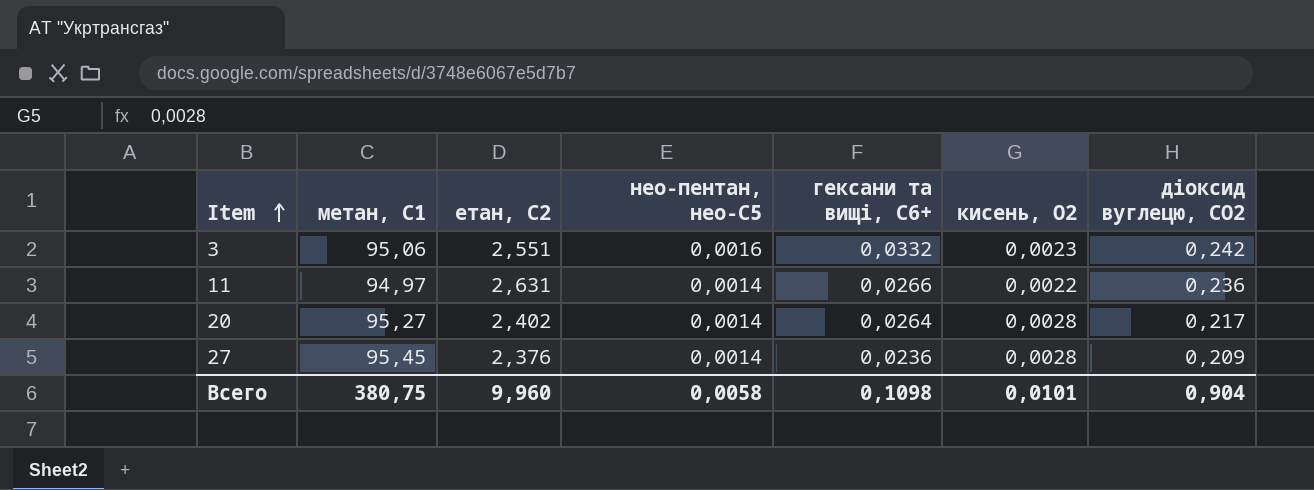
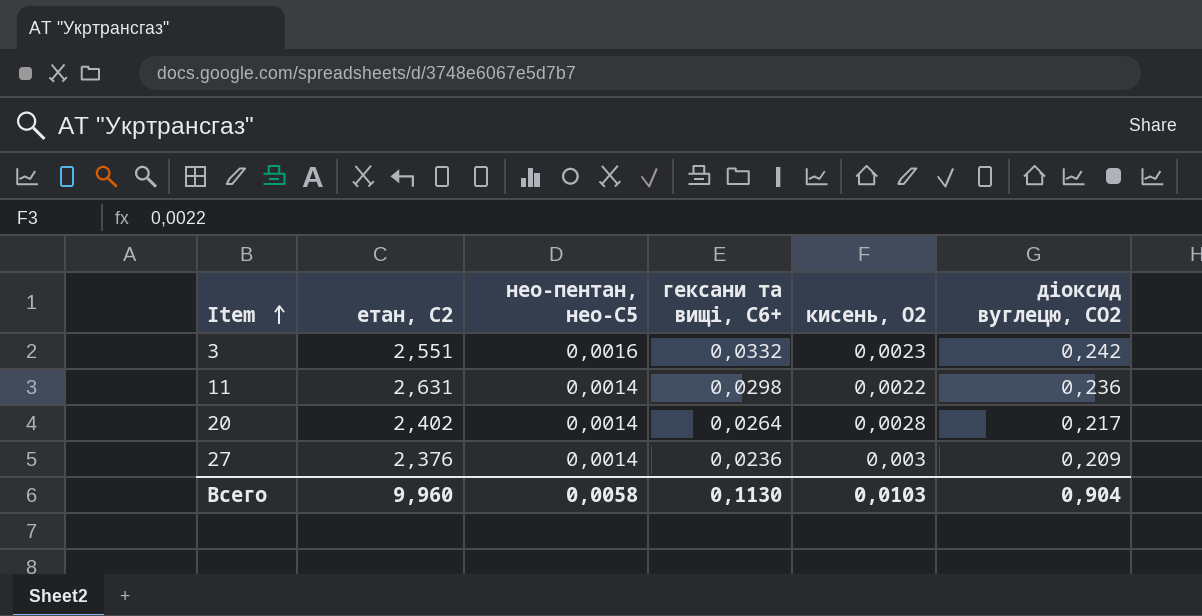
column метан, С1 | position: 2 -> none
11 | гексани та вищі, С6+: 0,0266 -> 0,0298
27 | кисень, О2: 0,0028 -> 0,003
Всего | гексани та вищі, С6+: 0,1098 -> 0,1130
Всего | кисень, О2: 0,0101 -> 0,0103

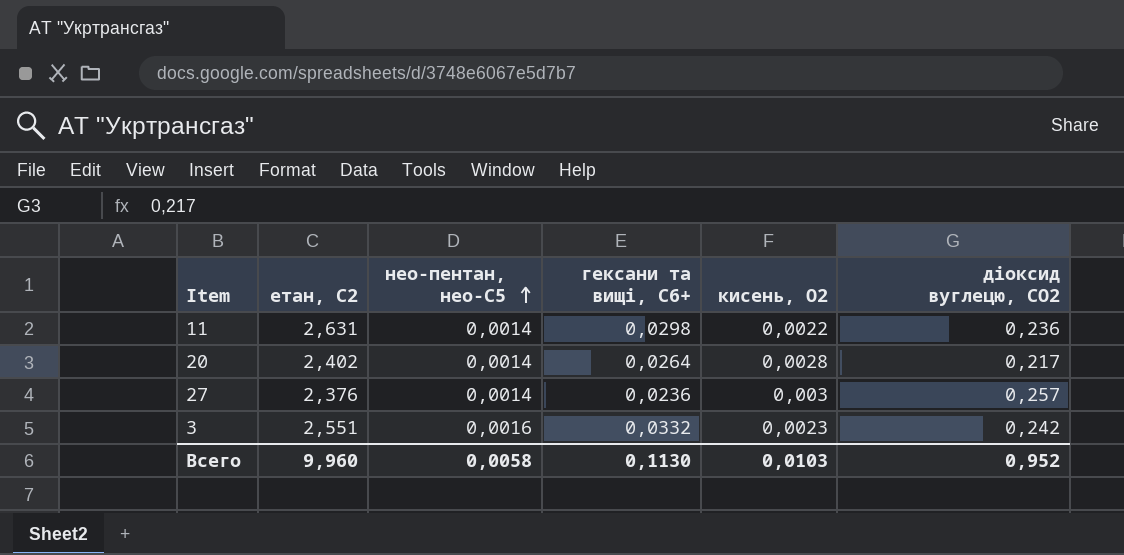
row order: Item ascending -> нео-пентан, нео-С5 ascending
27 | діоксид вуглецю, CО2: 0,209 -> 0,257
Всего | діоксид вуглецю, CО2: 0,904 -> 0,952

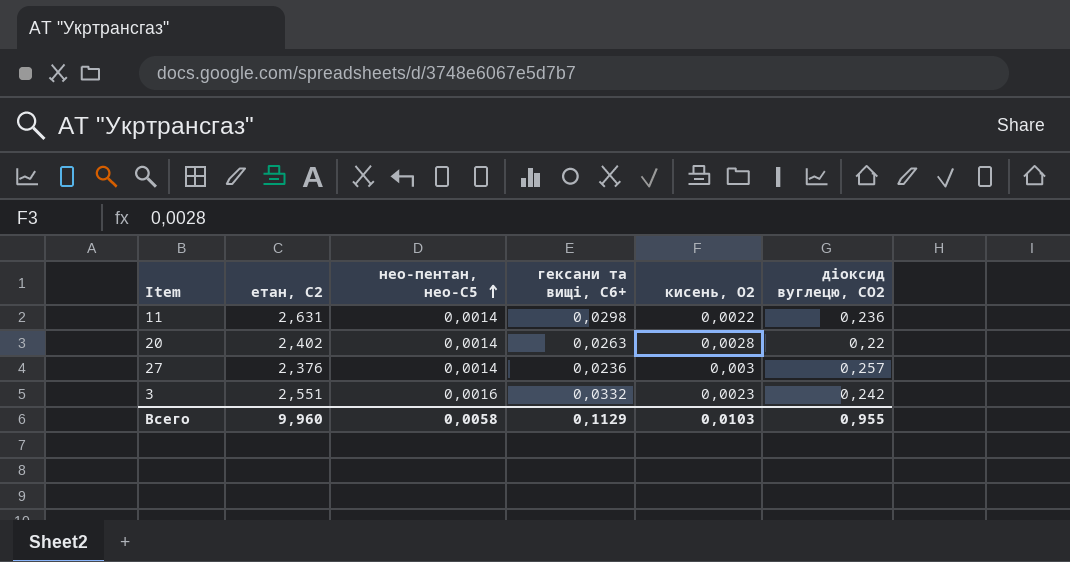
20 | гексани та вищі, С6+: 0,0264 -> 0,0263
20 | діоксид вуглецю, CО2: 0,217 -> 0,22
Всего | гексани та вищі, С6+: 0,1130 -> 0,1129
Всего | діоксид вуглецю, CО2: 0,952 -> 0,955

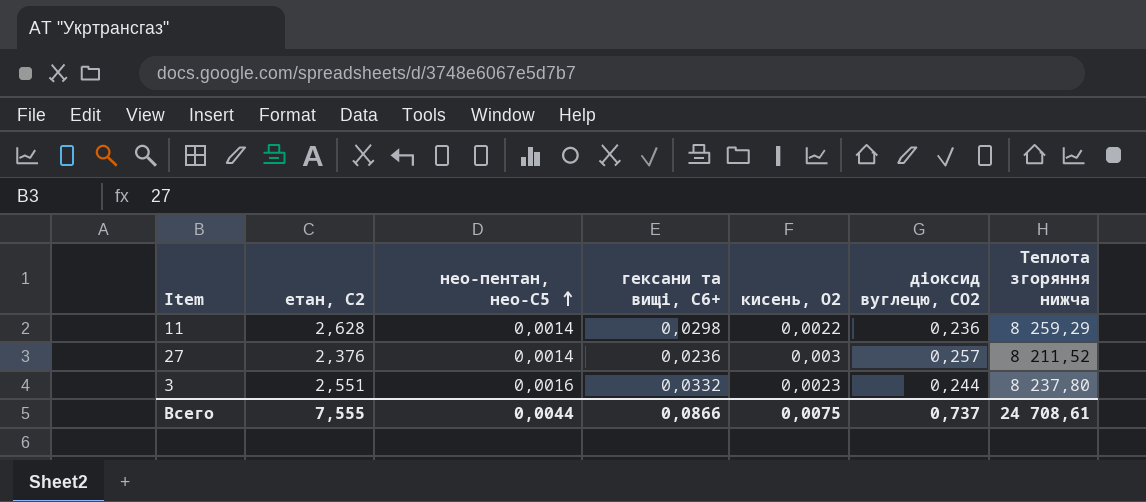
column Теплота згоряння нижча | position: none -> 7
row 20: 2,402 | 0,0014 | 0,0263 | 0,0028 | 0,22 -> none
11 | етан, С2: 2,631 -> 2,628
3 | діоксид вуглецю, CО2: 0,242 -> 0,244
Всего | етан, С2: 9,960 -> 7,555
Всего | нео-пентан, нео-С5: 0,0058 -> 0,0044
Всего | гексани та вищі, С6+: 0,1129 -> 0,0866
Всего | кисень, О2: 0,0103 -> 0,0075
Всего | діоксид вуглецю, CО2: 0,955 -> 0,737

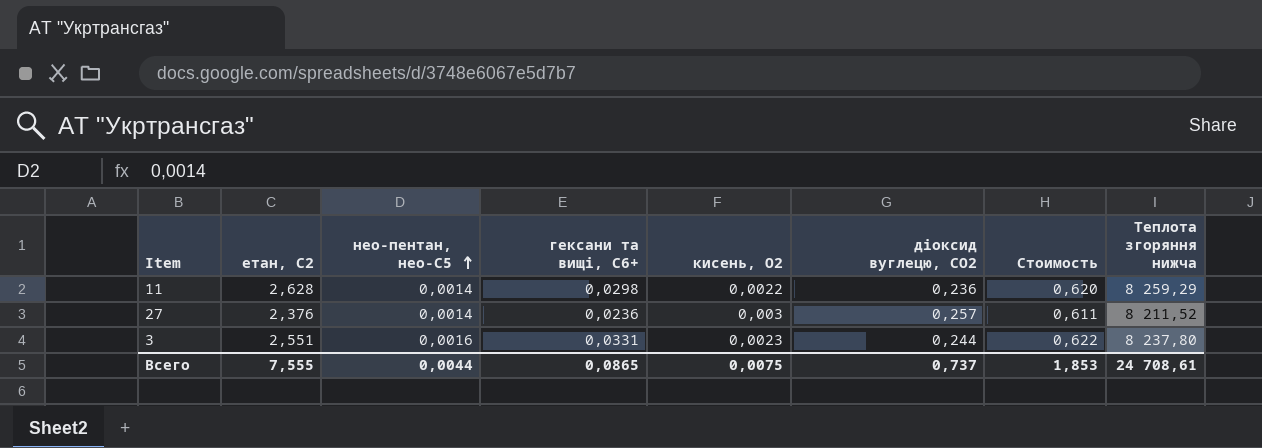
column Стоимость | formula: none -> [етан, С2] * [діоксид вуглецю, CО2]
3 | гексани та вищі, С6+: 0,0332 -> 0,0331
Всего | гексани та вищі, С6+: 0,0866 -> 0,0865

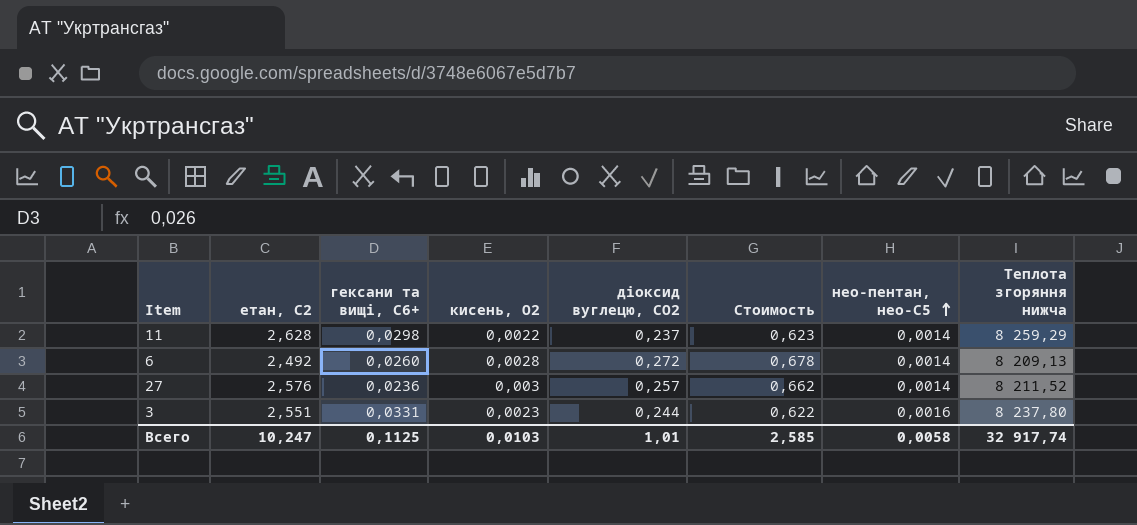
column нео-пентан, нео-С5 | position: 3 -> 7
11 | діоксид вуглецю, CО2: 0,236 -> 0,237
11 | Стоимость: 0,620 -> 0,623
row 6: none -> 2,492 | 0,0260 | 0,0028 | 0,272 | 0,678 | 0,0014 | 8 209,13
27 | етан, С2: 2,376 -> 2,576
27 | Стоимость: 0,611 -> 0,662
Всего | етан, С2: 7,555 -> 10,247
Всего | гексани та вищі, С6+: 0,0865 -> 0,1125
Всего | кисень, О2: 0,0075 -> 0,0103
Всего | діоксид вуглецю, CО2: 0,737 -> 1,01
Всего | Стоимость: 1,853 -> 2,585
Всего | нео-пентан, нео-С5: 0,0044 -> 0,0058
Всего | Теплота згоряння нижча: 24 708,61 -> 32 917,74

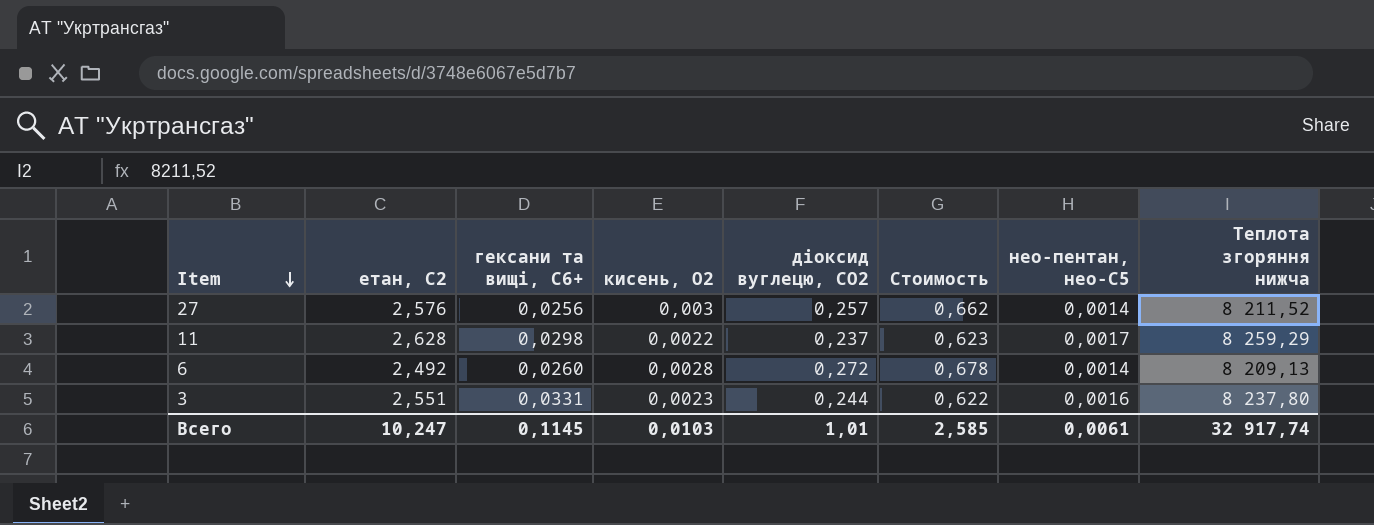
row order: нео-пентан, нео-С5 ascending -> Item descending
27 | гексани та вищі, С6+: 0,0236 -> 0,0256
11 | нео-пентан, нео-С5: 0,0014 -> 0,0017
Всего | гексани та вищі, С6+: 0,1125 -> 0,1145
Всего | нео-пентан, нео-С5: 0,0058 -> 0,0061

